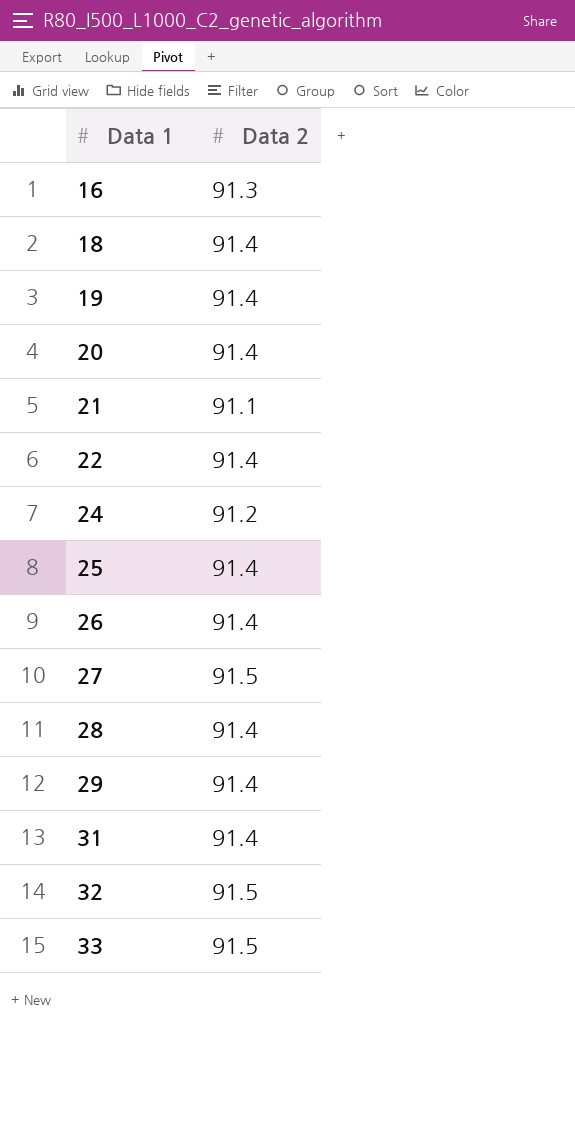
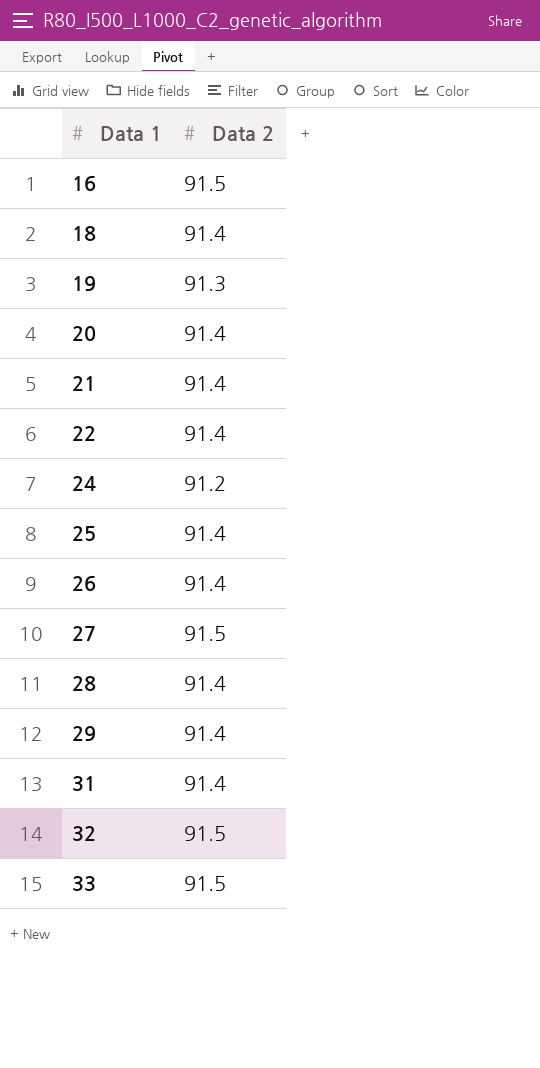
16 | Data 2: 91.3 -> 91.5
19 | Data 2: 91.4 -> 91.3
21 | Data 2: 91.1 -> 91.4

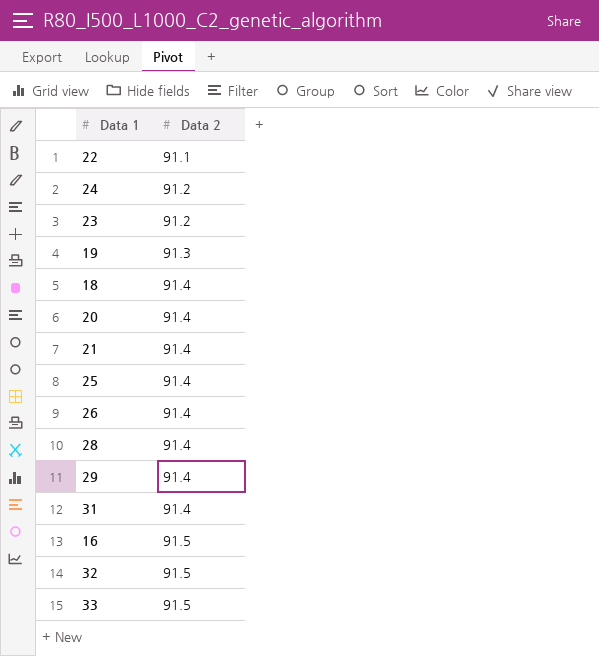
row order: Data 1 ascending -> Data 2 ascending
row 27: 91.5 -> none
22 | Data 2: 91.4 -> 91.1
row 23: none -> 91.2

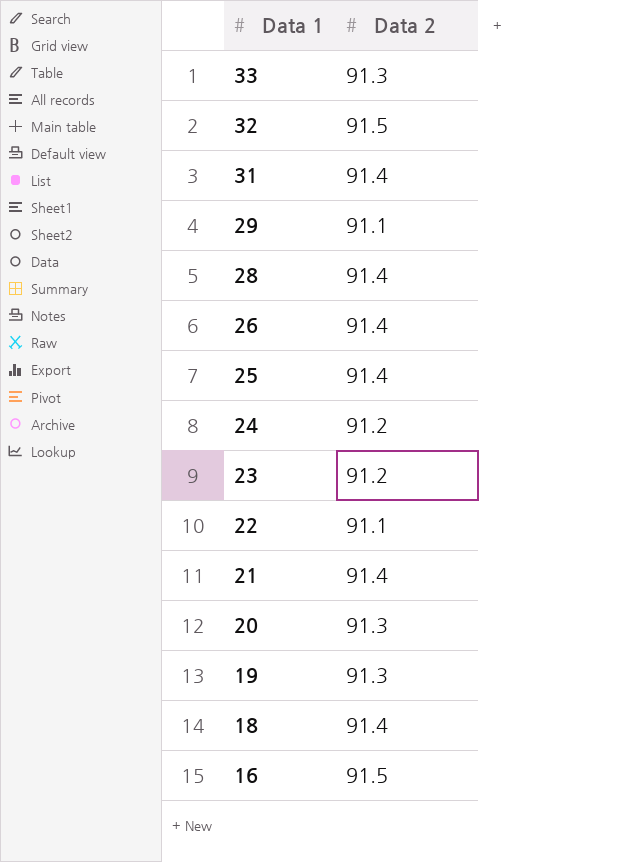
row order: Data 2 ascending -> Data 1 descending
33 | Data 2: 91.5 -> 91.3
29 | Data 2: 91.4 -> 91.1
20 | Data 2: 91.4 -> 91.3

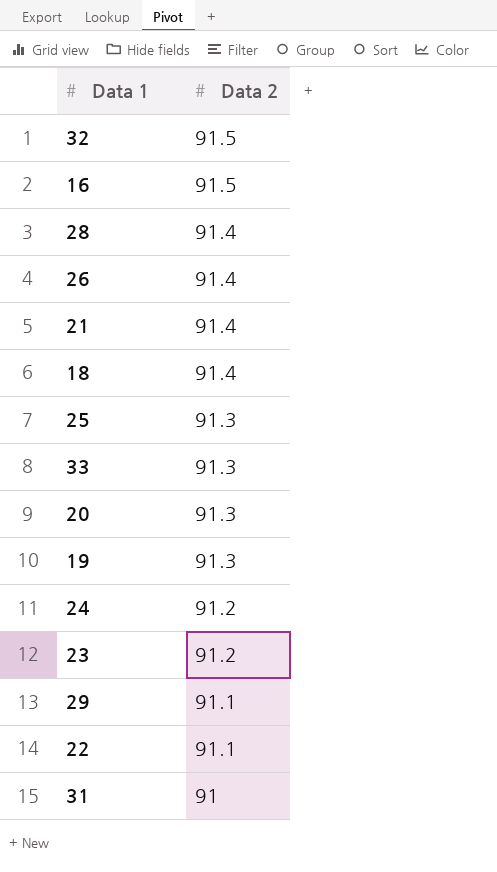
row order: Data 1 descending -> Data 2 descending
25 | Data 2: 91.4 -> 91.3
31 | Data 2: 91.4 -> 91

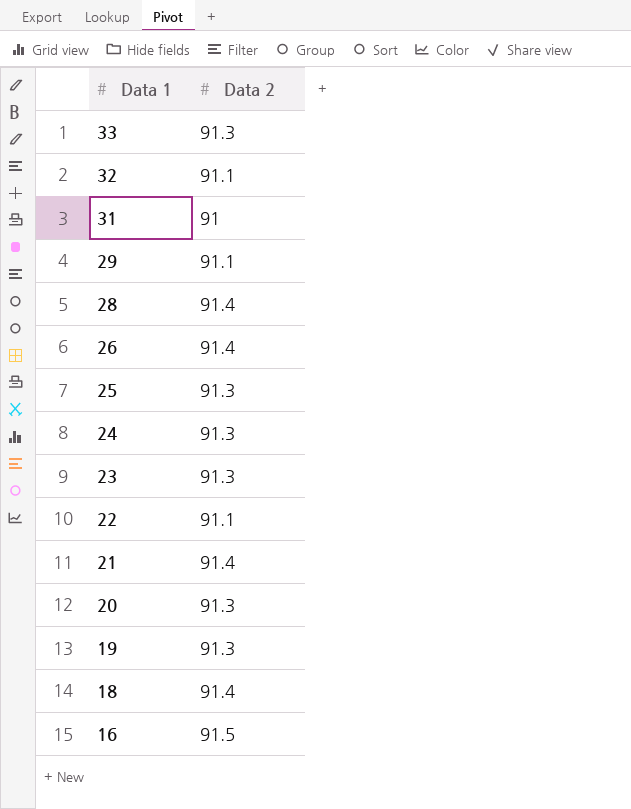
row order: Data 2 descending -> Data 1 descending
32 | Data 2: 91.5 -> 91.1
24 | Data 2: 91.2 -> 91.3
23 | Data 2: 91.2 -> 91.3

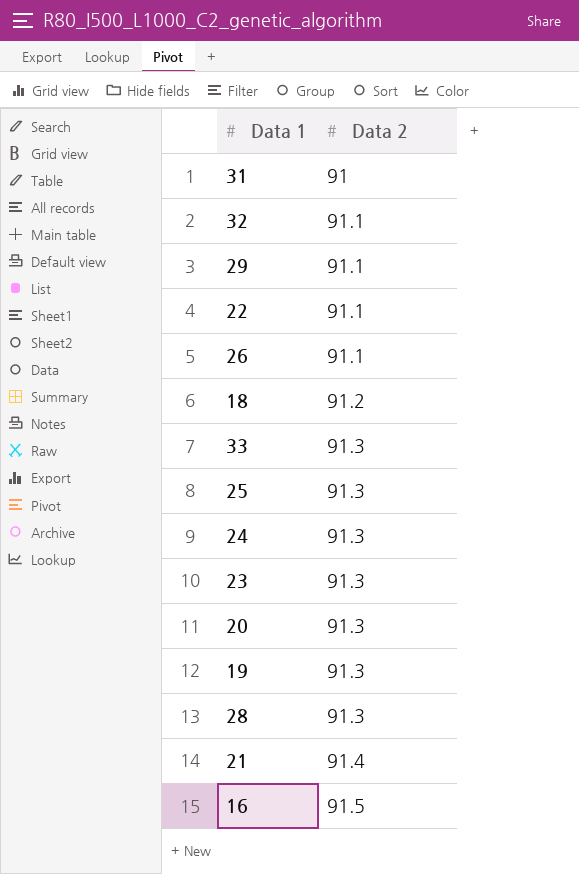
row order: Data 1 descending -> Data 2 ascending
26 | Data 2: 91.4 -> 91.1
18 | Data 2: 91.4 -> 91.2
28 | Data 2: 91.4 -> 91.3

